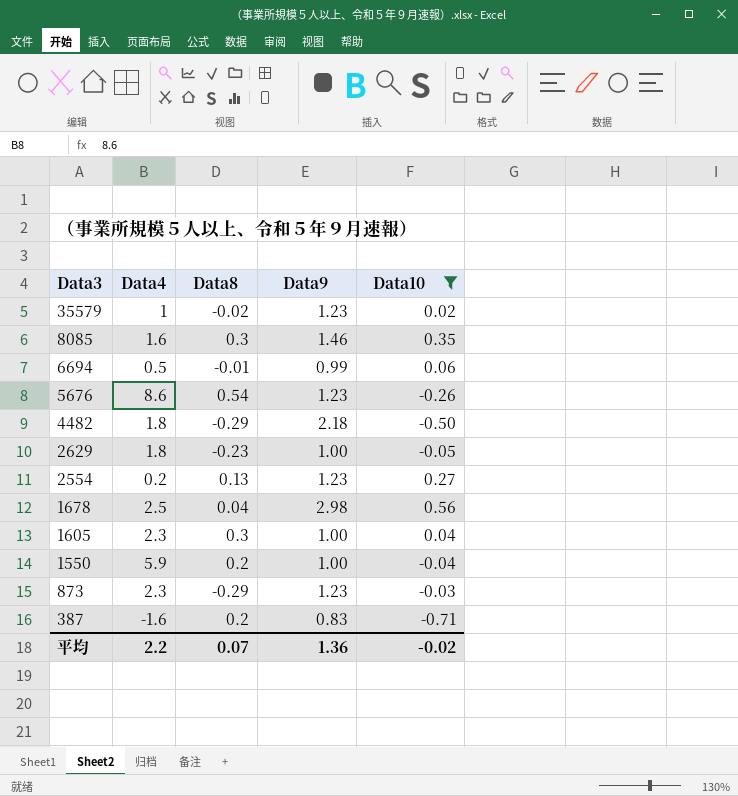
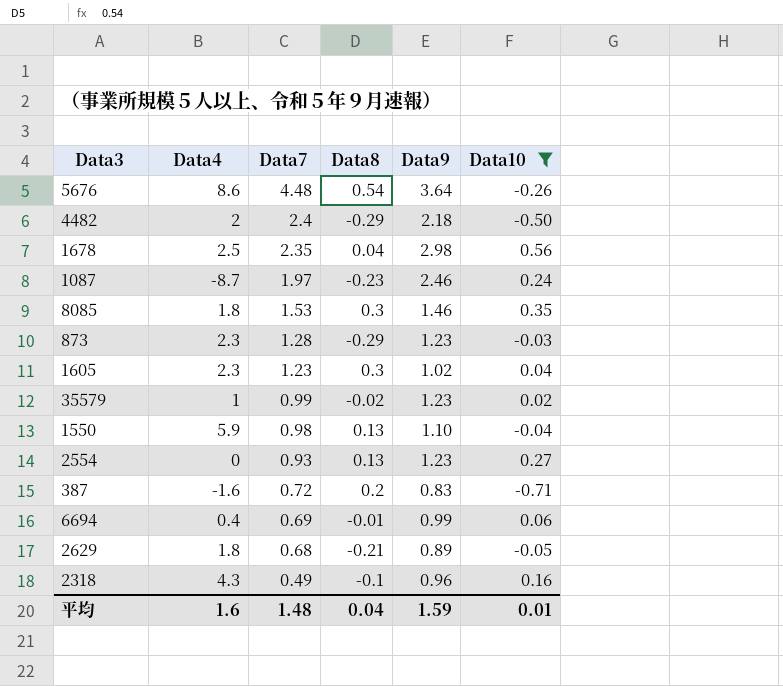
row order: Data3 descending -> Data7 descending
column Data7 | position: none -> 3
5676 | Data9: 1.23 -> 3.64
4482 | Data4: 1.8 -> 2
row 1087: none -> -8.7 | 1.97 | -0.23 | 2.46 | 0.24
8085 | Data4: 1.6 -> 1.8
1605 | Data9: 1.00 -> 1.02
1550 | Data8: 0.2 -> 0.13
1550 | Data9: 1.00 -> 1.10
2554 | Data4: 0.2 -> 0
6694 | Data4: 0.5 -> 0.4
2629 | Data8: -0.23 -> -0.21
2629 | Data9: 1.00 -> 0.89
row 2318: none -> 4.3 | 0.49 | -0.1 | 0.96 | 0.16
平均 | Data4: 2.2 -> 1.6
平均 | Data8: 0.07 -> 0.04
平均 | Data9: 1.36 -> 1.59
平均 | Data10: -0.02 -> 0.01

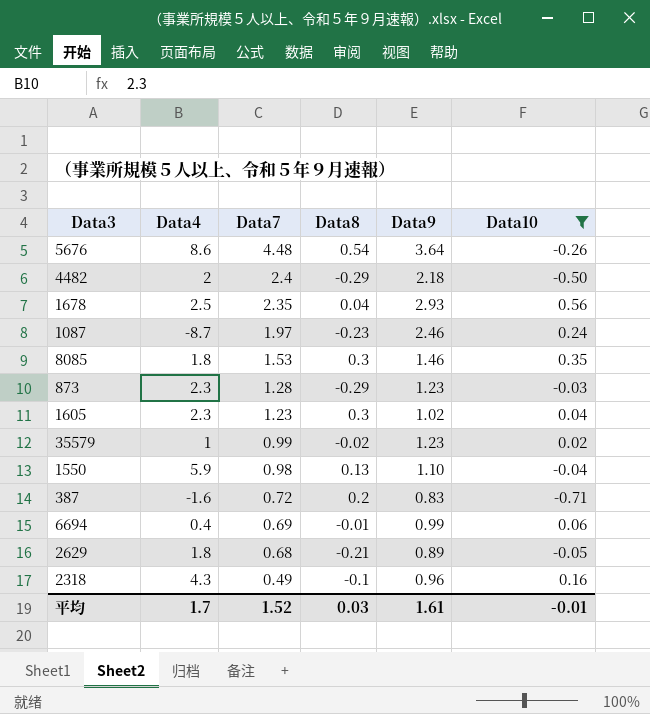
row 2554: 0 | 0.93 | 0.13 | 1.23 | 0.27 -> none
1678 | Data9: 2.98 -> 2.93
平均 | Data4: 1.6 -> 1.7
平均 | Data7: 1.48 -> 1.52
平均 | Data8: 0.04 -> 0.03
平均 | Data9: 1.59 -> 1.61
平均 | Data10: 0.01 -> -0.01

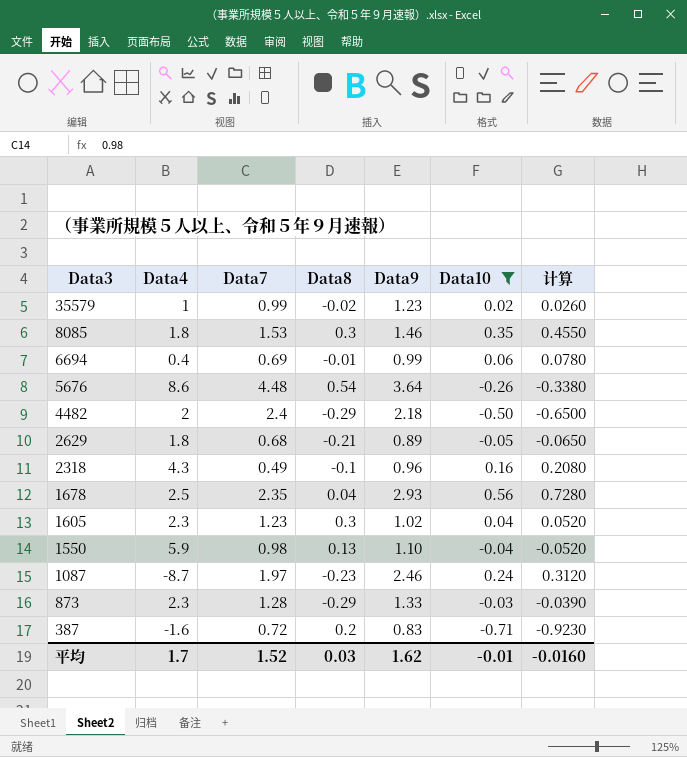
row order: Data7 descending -> Data3 descending
column 计算 | formula: none -> [Data10] * 1.3
873 | Data9: 1.23 -> 1.33
平均 | Data9: 1.61 -> 1.62

